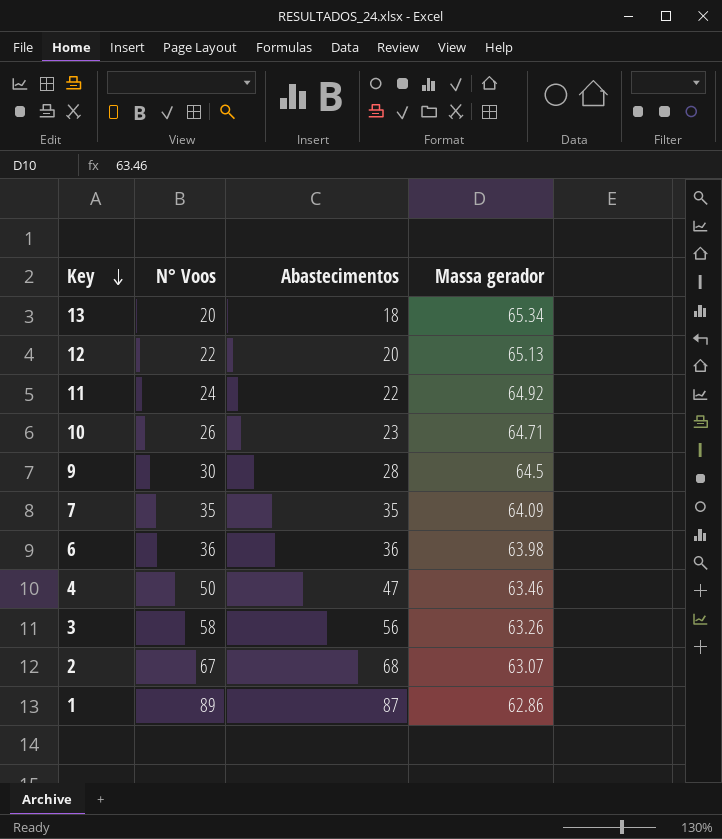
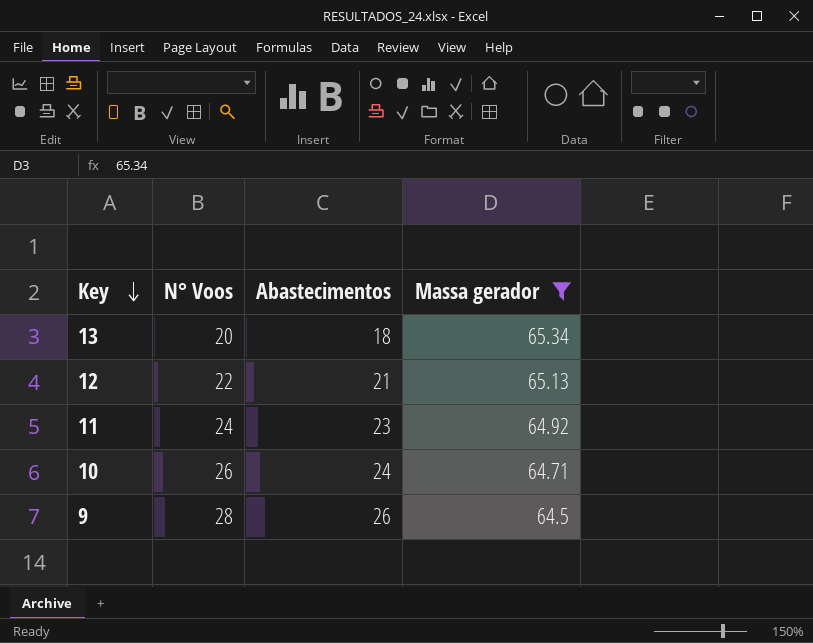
filter: none -> Massa gerador >= 64.5
12 | Abastecimentos: 20 -> 21
11 | Abastecimentos: 22 -> 23
10 | Abastecimentos: 23 -> 24
9 | N° Voos: 30 -> 28
9 | Abastecimentos: 28 -> 26

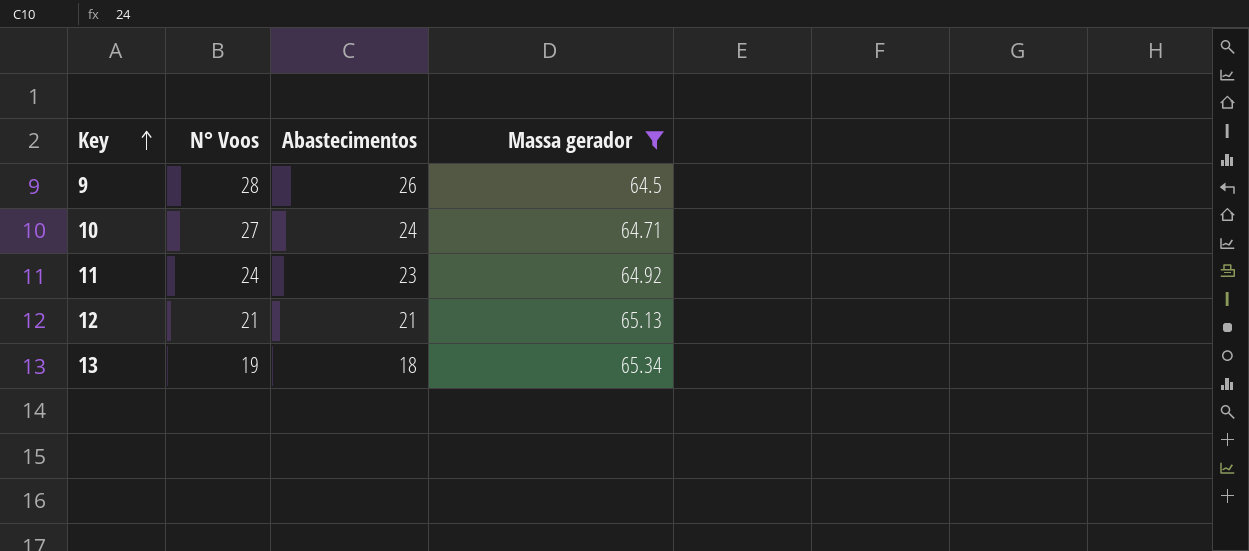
row order: Key descending -> Key ascending
10 | N° Voos: 26 -> 27
12 | N° Voos: 22 -> 21
13 | N° Voos: 20 -> 19

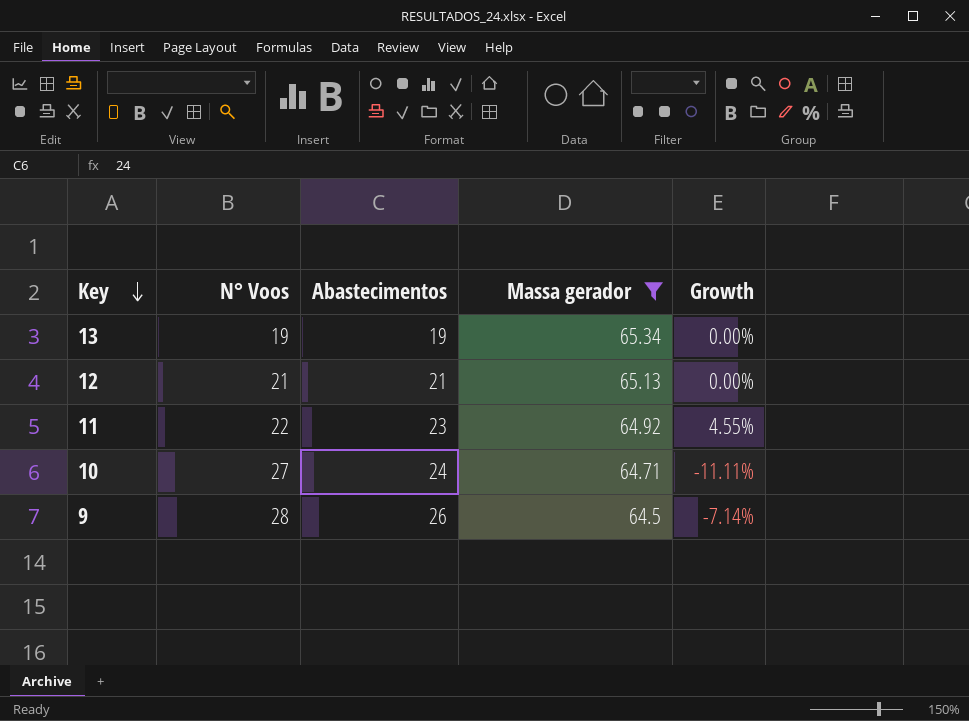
row order: Key ascending -> Key descending
column Growth | formula: none -> ([Abastecimentos] - [N° Voos]) / [N° Voos]
13 | Abastecimentos: 18 -> 19
11 | N° Voos: 24 -> 22

